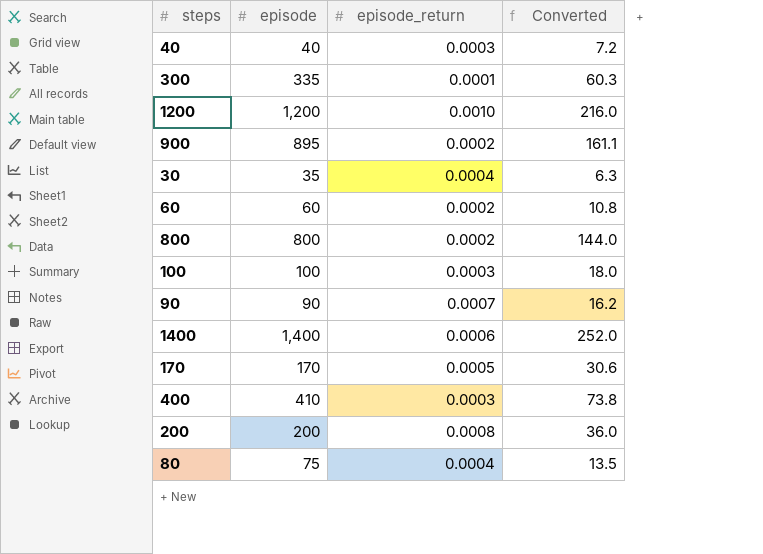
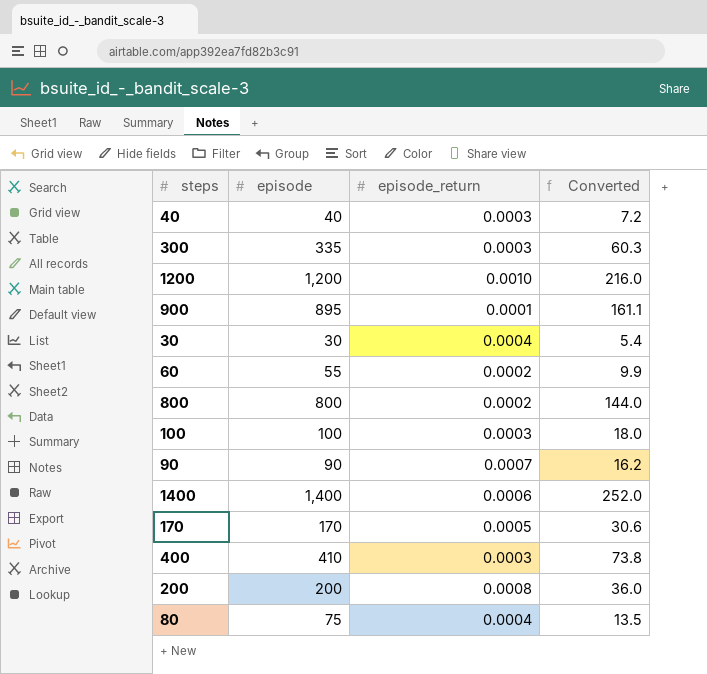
300 | episode_return: 0.0001 -> 0.0003
900 | episode_return: 0.0002 -> 0.0001
30 | episode: 35 -> 30
30 | Converted: 6.3 -> 5.4
60 | episode: 60 -> 55
60 | Converted: 10.8 -> 9.9

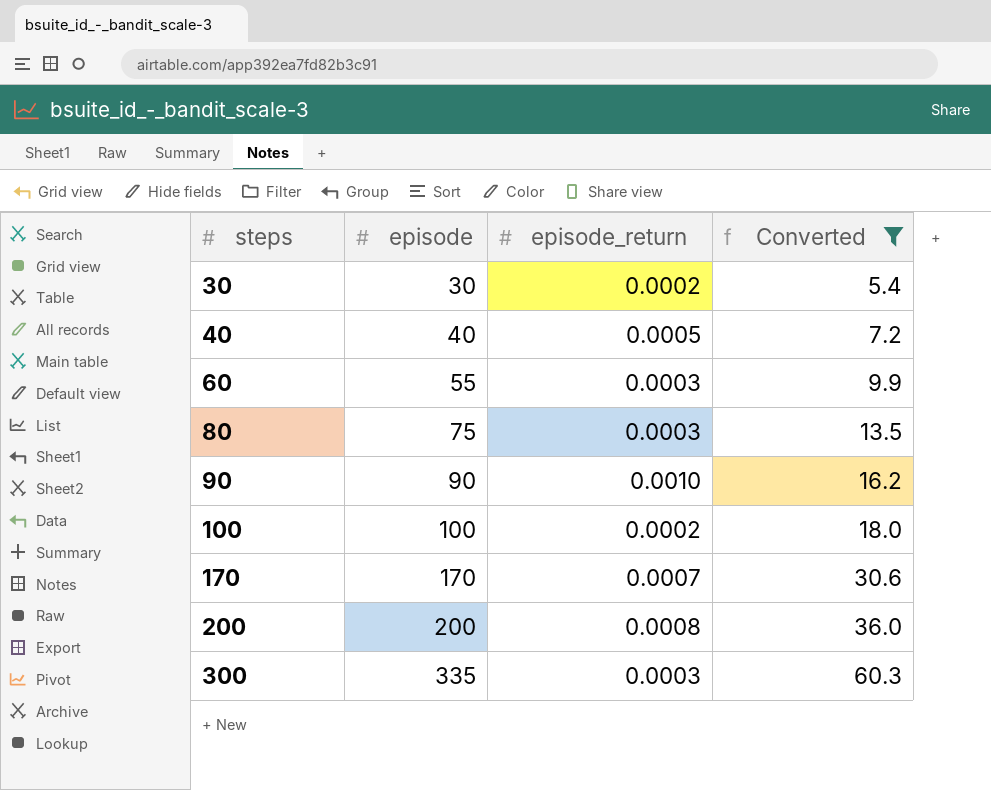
filter: none -> Converted <= 60.3
row order: none -> steps ascending
30 | episode_return: 0.0004 -> 0.0002
40 | episode_return: 0.0003 -> 0.0005
60 | episode_return: 0.0002 -> 0.0003
80 | episode_return: 0.0004 -> 0.0003
90 | episode_return: 0.0007 -> 0.0010
100 | episode_return: 0.0003 -> 0.0002
170 | episode_return: 0.0005 -> 0.0007

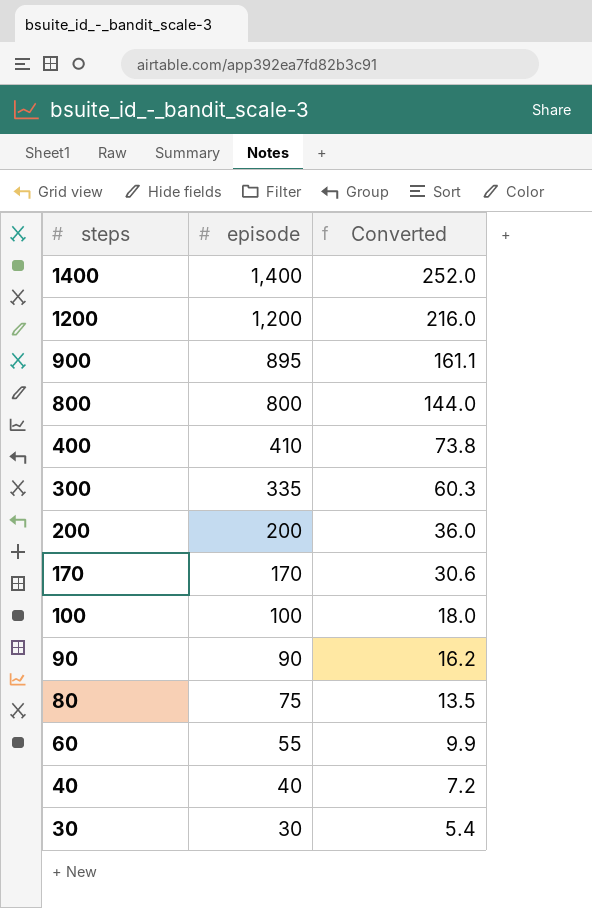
filter: Converted <= 60.3 -> none
row order: steps ascending -> steps descending
column episode_return | position: 3 -> none

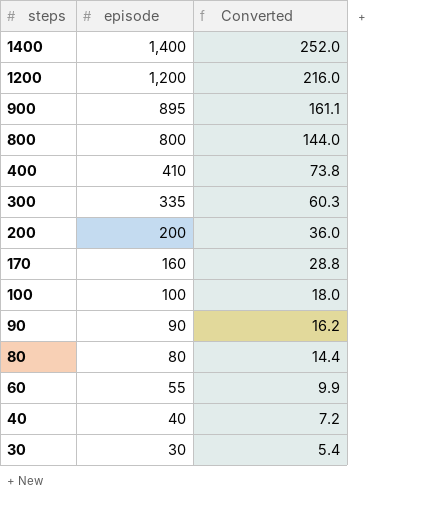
170 | episode: 170 -> 160
170 | Converted: 30.6 -> 28.8
80 | episode: 75 -> 80
80 | Converted: 13.5 -> 14.4

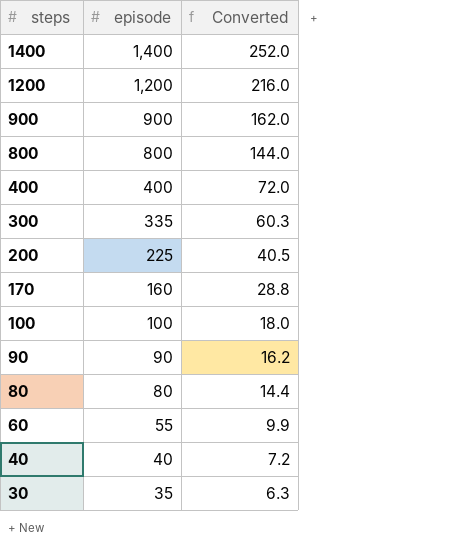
900 | episode: 895 -> 900
900 | Converted: 161.1 -> 162.0
400 | episode: 410 -> 400
400 | Converted: 73.8 -> 72.0
200 | episode: 200 -> 225
200 | Converted: 36.0 -> 40.5
30 | episode: 30 -> 35
30 | Converted: 5.4 -> 6.3

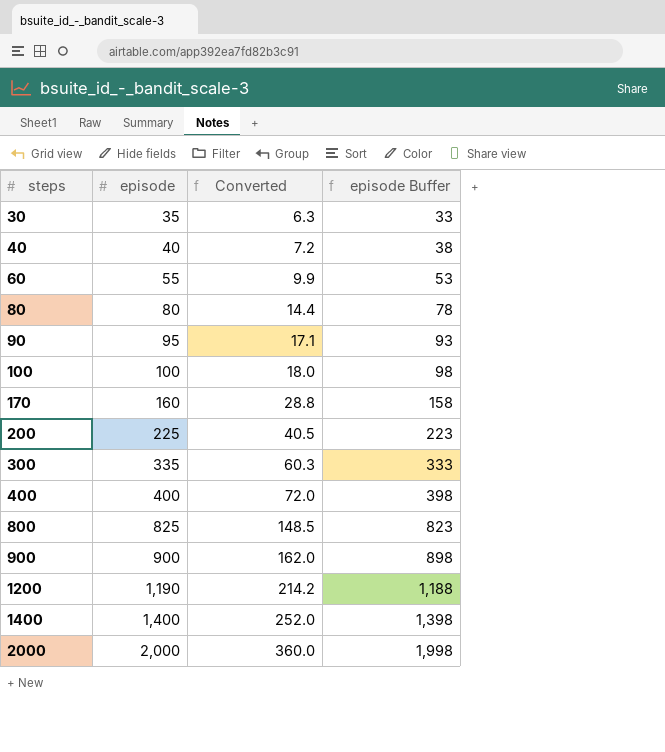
row order: steps descending -> steps ascending
column episode Buffer | formula: none -> [episode] - 2
90 | episode: 90 -> 95
90 | Converted: 16.2 -> 17.1
800 | episode: 800 -> 825
800 | Converted: 144.0 -> 148.5
1200 | episode: 1,200 -> 1,190
1200 | Converted: 216.0 -> 214.2
row 2000: none -> 2,000 | 360.0 | 1,998

